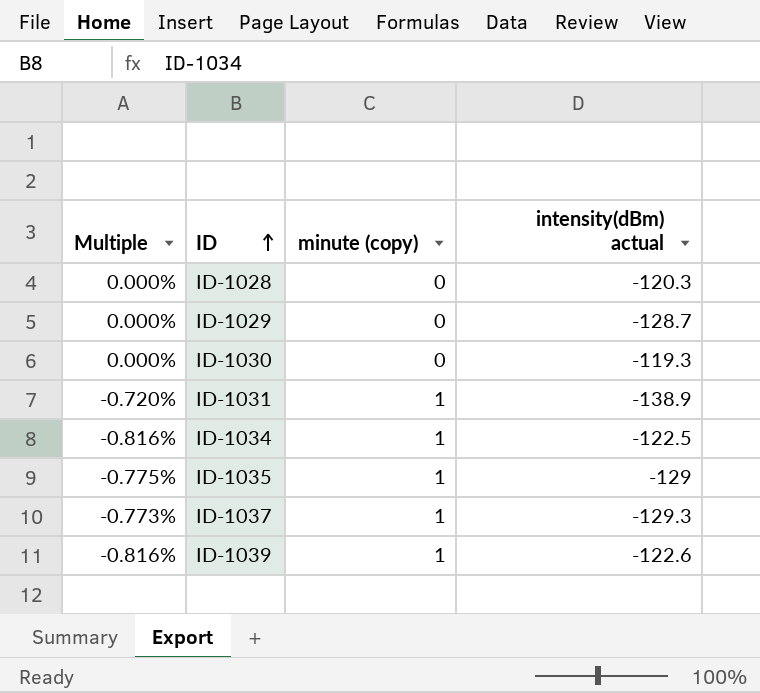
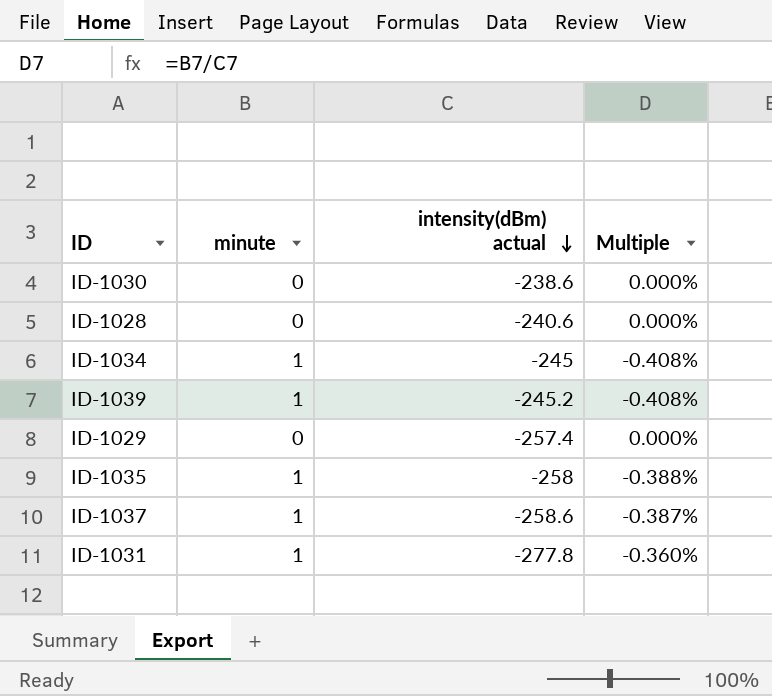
row order: ID ascending -> intensity(dBm) actual descending
column name: minute (copy) -> minute
column Multiple | position: 1 -> 4
ID-1030 | intensity(dBm) actual: -119.3 -> -238.6
ID-1028 | intensity(dBm) actual: -120.3 -> -240.6
ID-1034 | intensity(dBm) actual: -122.5 -> -245
ID-1034 | Multiple: -0.816% -> -0.408%
ID-1039 | intensity(dBm) actual: -122.6 -> -245.2
ID-1039 | Multiple: -0.816% -> -0.408%
ID-1029 | intensity(dBm) actual: -128.7 -> -257.4
ID-1035 | intensity(dBm) actual: -129 -> -258
ID-1035 | Multiple: -0.775% -> -0.388%
ID-1037 | intensity(dBm) actual: -129.3 -> -258.6
ID-1037 | Multiple: -0.773% -> -0.387%
ID-1031 | intensity(dBm) actual: -138.9 -> -277.8
ID-1031 | Multiple: -0.720% -> -0.360%

